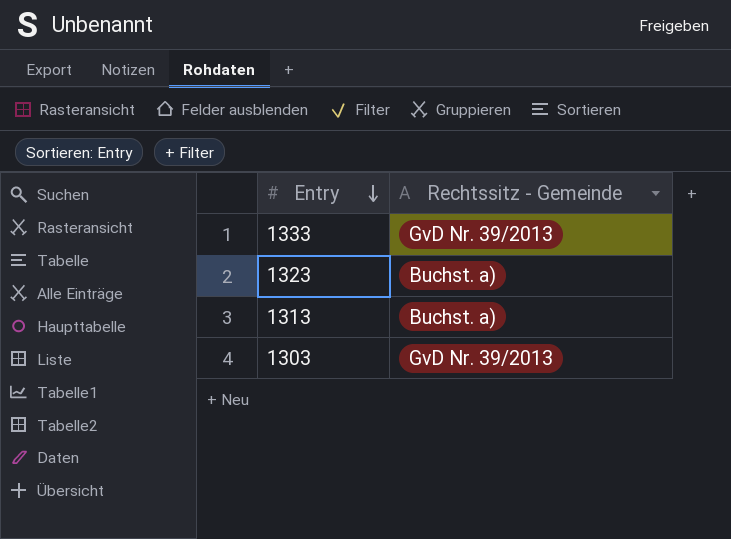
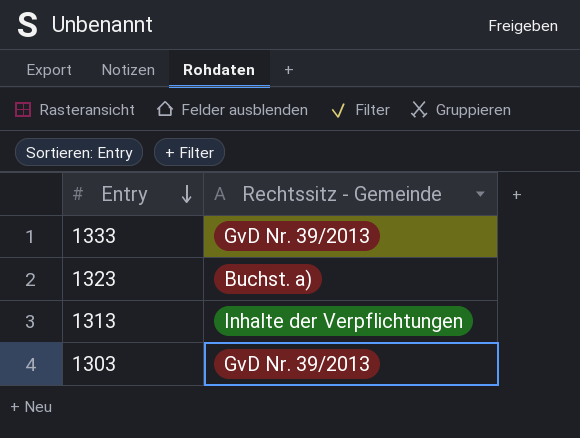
1313 | Rechtssitz - Gemeinde: Buchst. a) -> Inhalte der Verpflichtungen

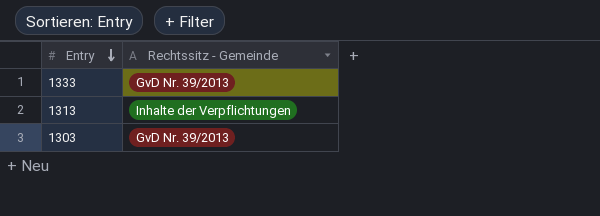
row 1323: Buchst. a) -> none

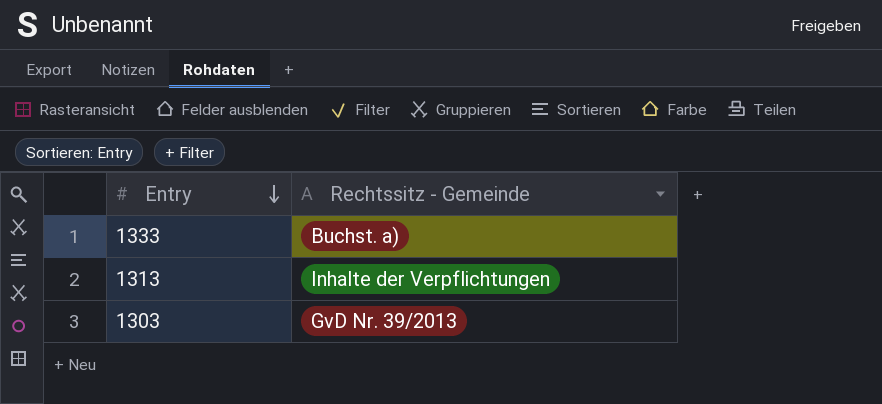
1333 | Rechtssitz - Gemeinde: GvD Nr. 39/2013 -> Buchst. a)

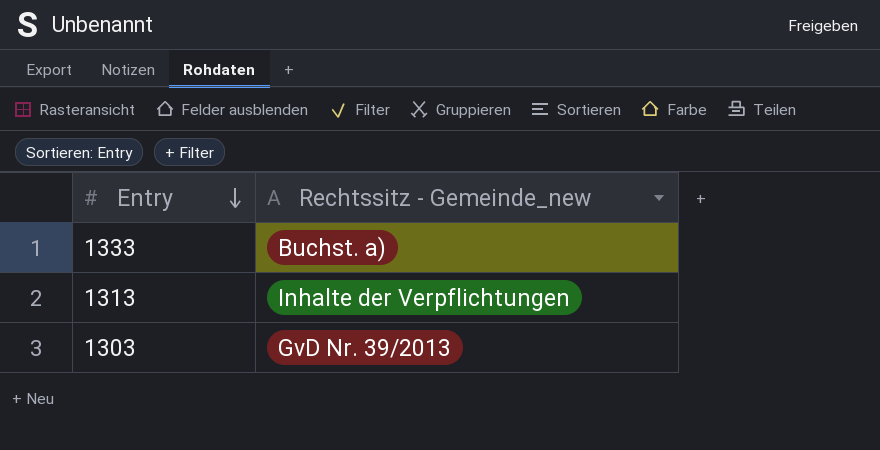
column name: Rechtssitz - Gemeinde -> Rechtssitz - Gemeinde_new

